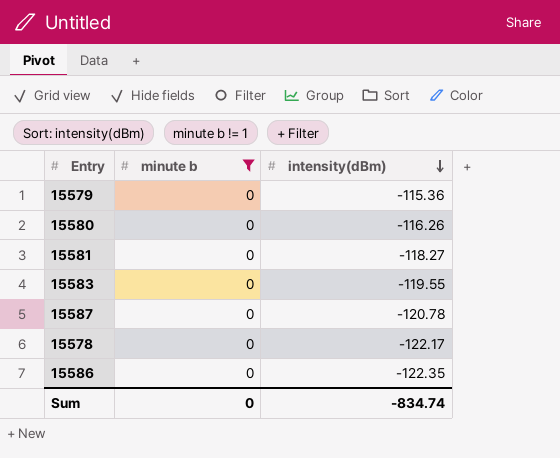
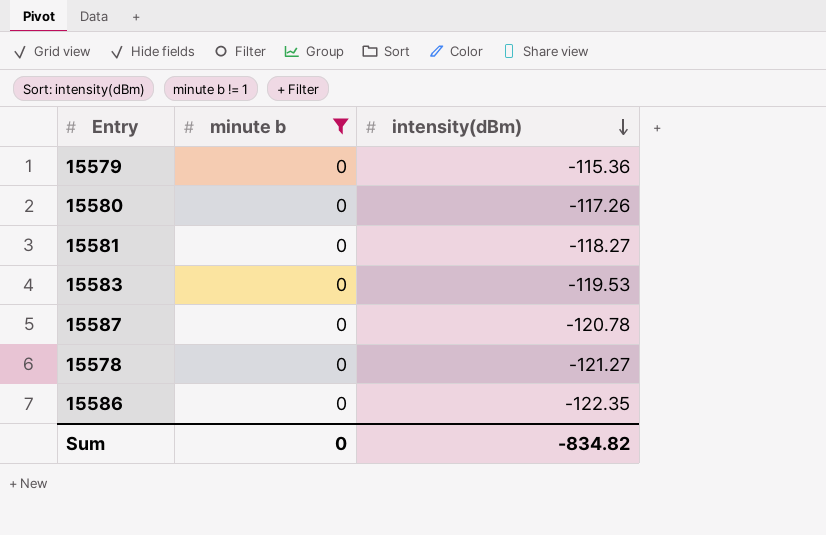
15580 | intensity(dBm): -116.26 -> -117.26
15583 | intensity(dBm): -119.55 -> -119.53
15578 | intensity(dBm): -122.17 -> -121.27
Sum | intensity(dBm): -834.74 -> -834.82

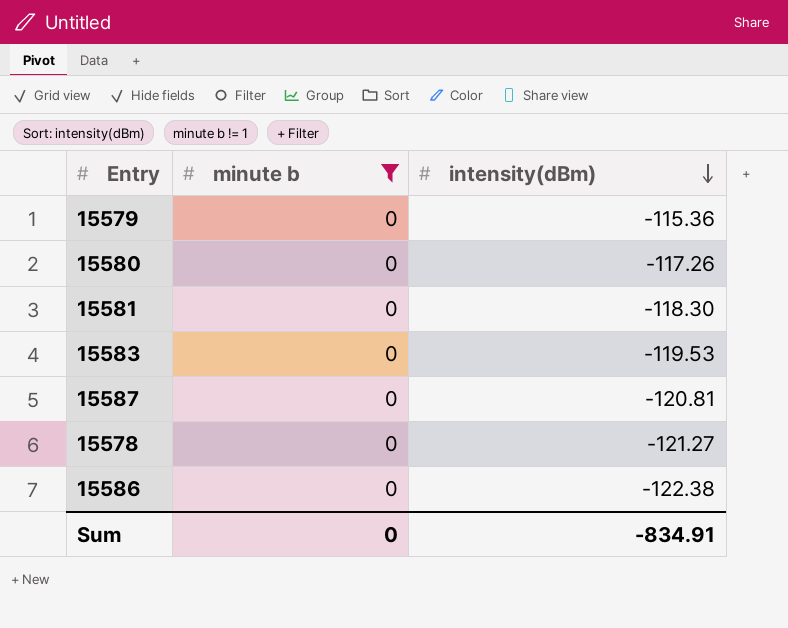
15581 | intensity(dBm): -118.27 -> -118.30
15587 | intensity(dBm): -120.78 -> -120.81
15586 | intensity(dBm): -122.35 -> -122.38
Sum | intensity(dBm): -834.82 -> -834.91

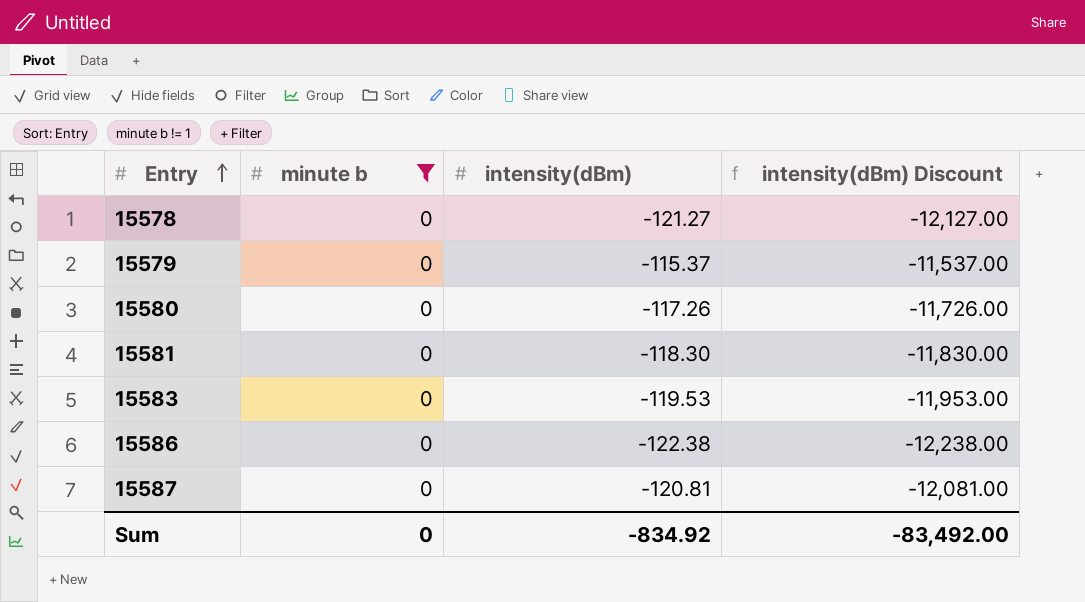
row order: intensity(dBm) descending -> Entry ascending
column intensity(dBm) Discount | formula: none -> [intensity(dBm)] * 100
15579 | intensity(dBm): -115.36 -> -115.37
Sum | intensity(dBm): -834.91 -> -834.92

